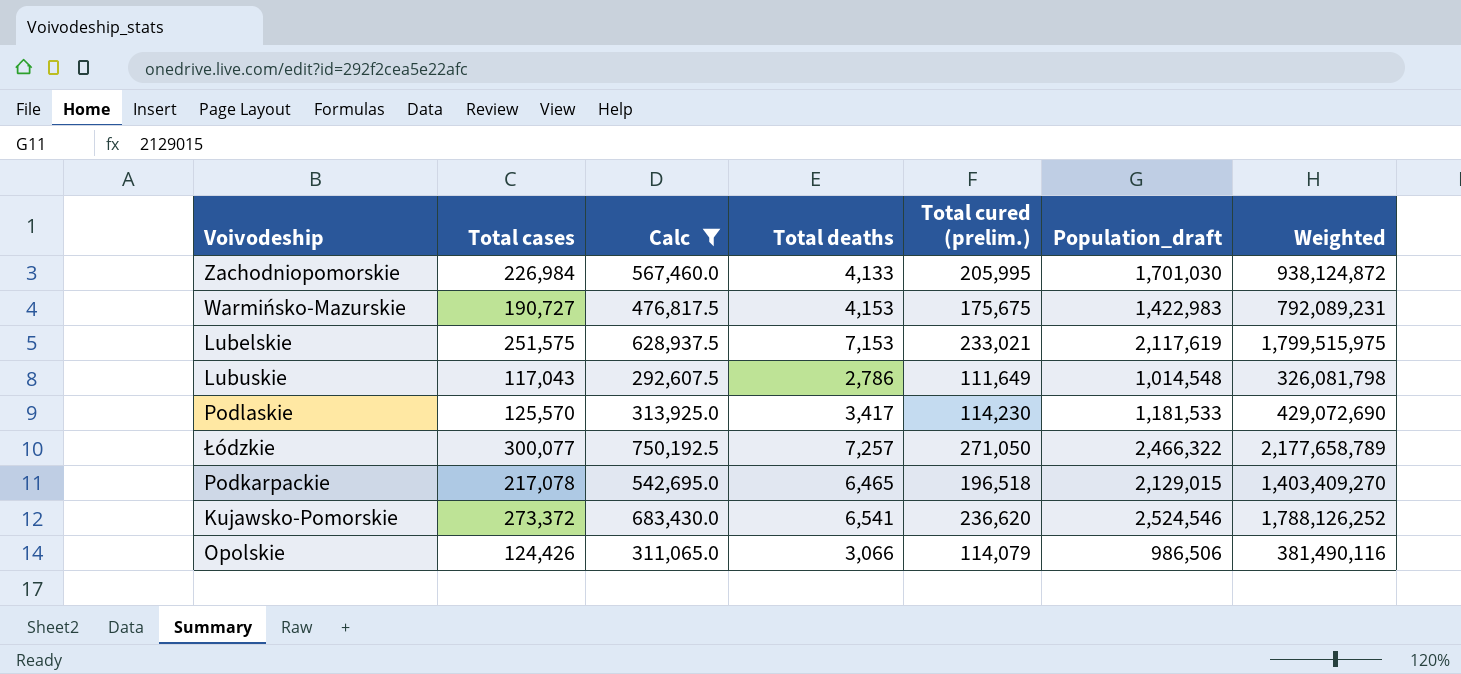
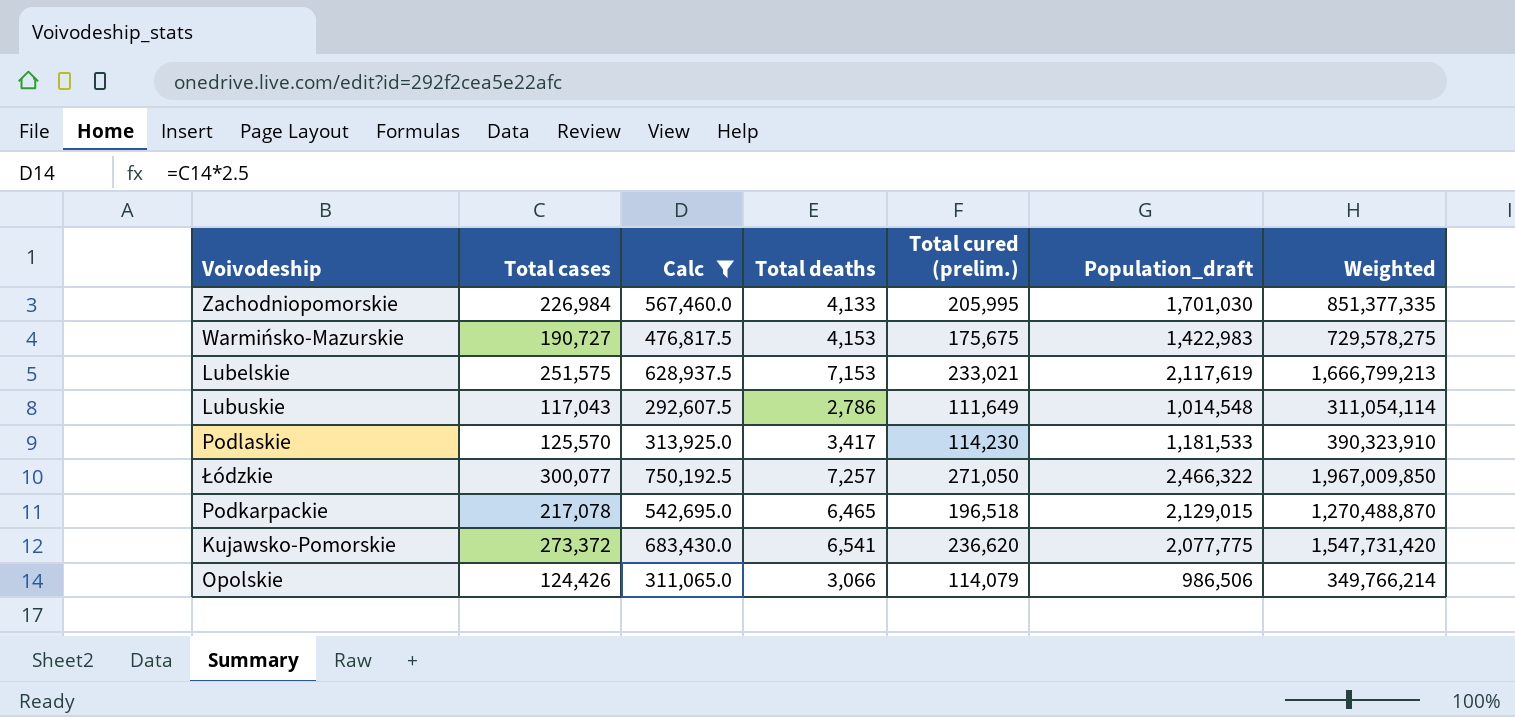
column Weighted | formula: [Total cases] * [Total deaths] -> [Total deaths] * [Total cured (prelim.)]
Kujawsko-Pomorskie | Population_draft: 2,524,546 -> 2,077,775

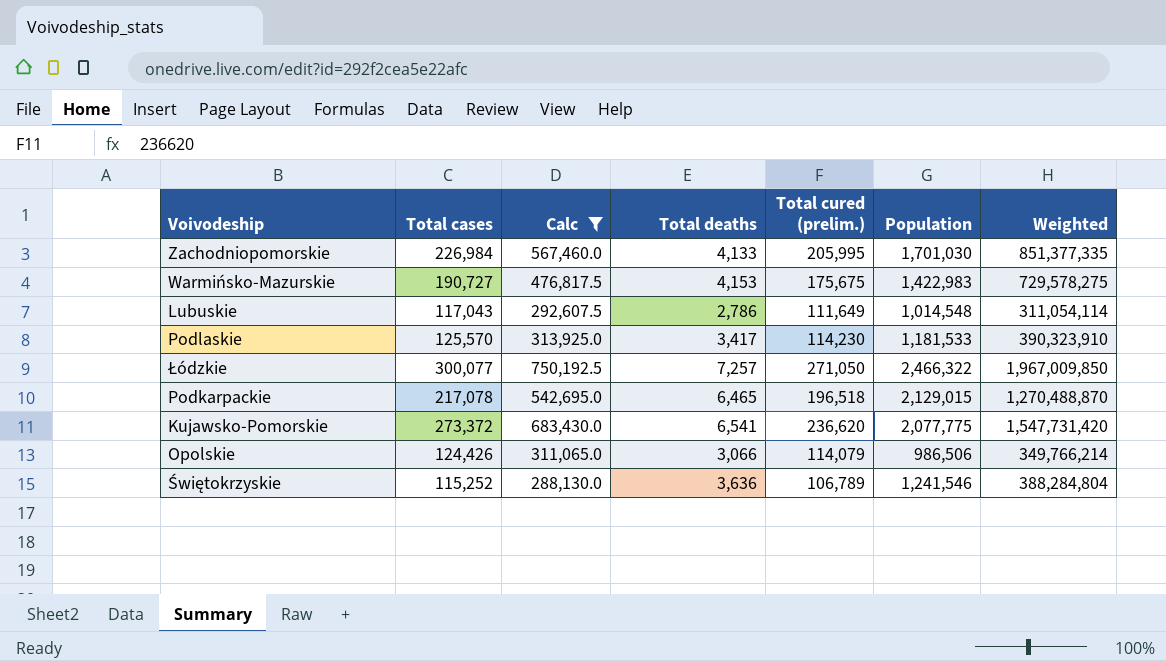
column name: Population_draft -> Population
row Lubelskie: 251,575 | 628,937.5 | 7,153 | 233,021 | 2,117,619 | 1,666,799,213 -> none
row Świętokrzyskie: none -> 115,252 | 288,130.0 | 3,636 | 106,789 | 1,241,546 | 388,284,804

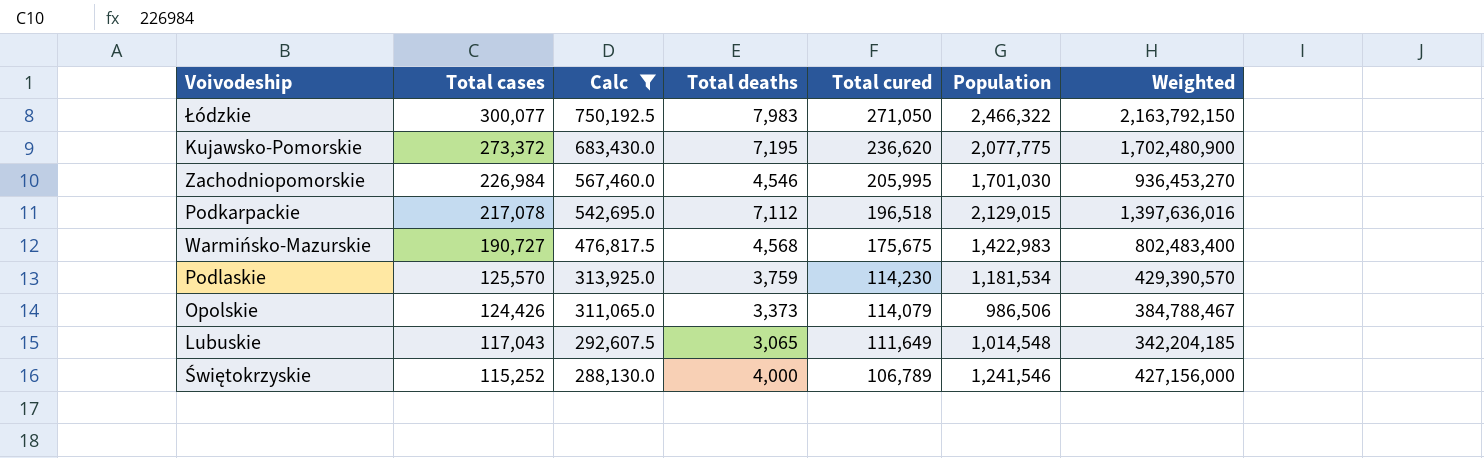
row order: none -> Total cases descending
column name: Total cured (prelim.) -> Total cured
Łódzkie | Total deaths: 7,257 -> 7,983
Łódzkie | Weighted: 1,967,009,850 -> 2,163,792,150
Kujawsko-Pomorskie | Total deaths: 6,541 -> 7,195
Kujawsko-Pomorskie | Weighted: 1,547,731,420 -> 1,702,480,900
Zachodniopomorskie | Total deaths: 4,133 -> 4,546
Zachodniopomorskie | Weighted: 851,377,335 -> 936,453,270
Podkarpackie | Total deaths: 6,465 -> 7,112
Podkarpackie | Weighted: 1,270,488,870 -> 1,397,636,016
Warmińsko-Mazurskie | Total deaths: 4,153 -> 4,568
Warmińsko-Mazurskie | Weighted: 729,578,275 -> 802,483,400
Podlaskie | Total deaths: 3,417 -> 3,759
Podlaskie | Population: 1,181,533 -> 1,181,534
Podlaskie | Weighted: 390,323,910 -> 429,390,570
Opolskie | Total deaths: 3,066 -> 3,373
Opolskie | Weighted: 349,766,214 -> 384,788,467
Lubuskie | Total deaths: 2,786 -> 3,065
Lubuskie | Weighted: 311,054,114 -> 342,204,185
Świętokrzyskie | Total deaths: 3,636 -> 4,000
Świętokrzyskie | Weighted: 388,284,804 -> 427,156,000

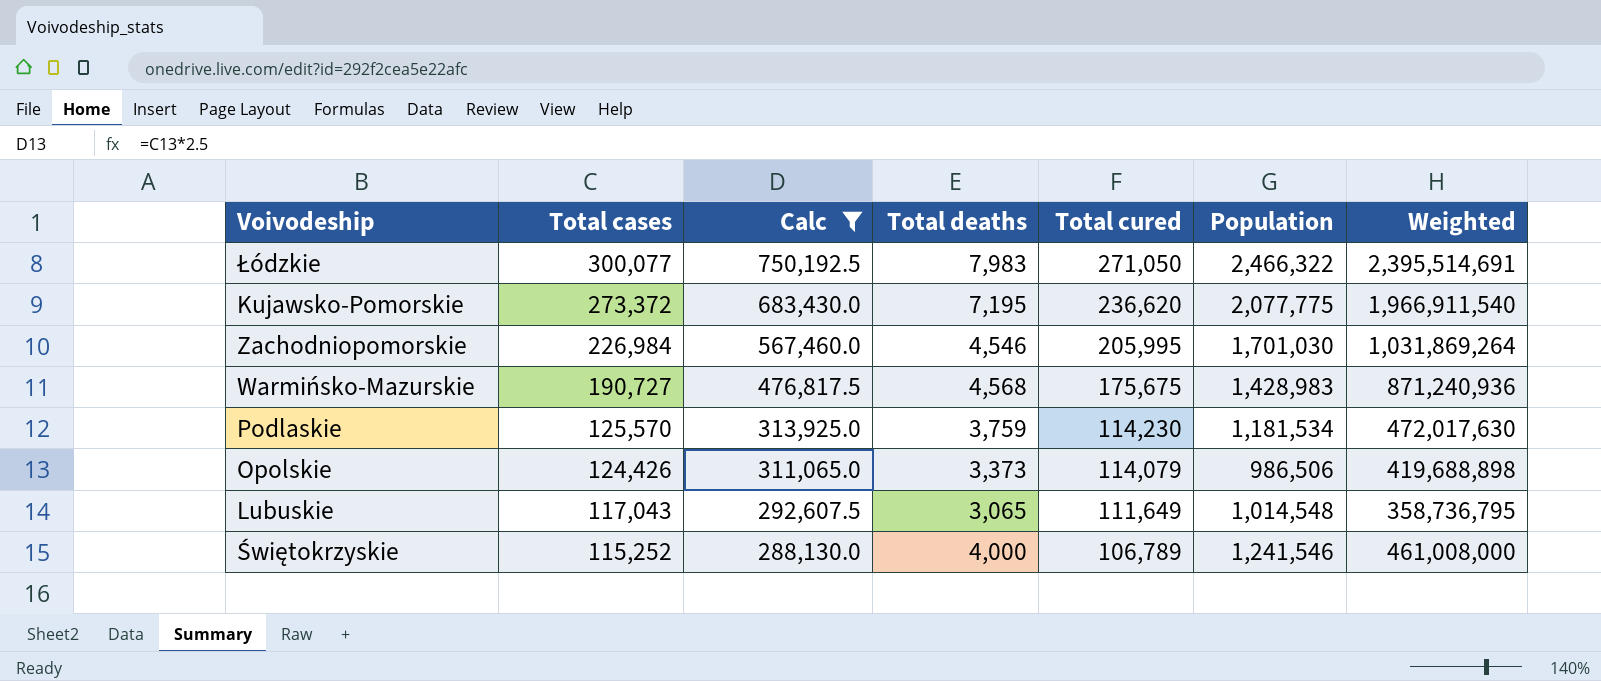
column Weighted | formula: [Total deaths] * [Total cured] -> [Total cases] * [Total deaths]
row Podkarpackie: 217,078 | 542,695.0 | 7,112 | 196,518 | 2,129,015 | 1,397,636,016 -> none
Warmińsko-Mazurskie | Population: 1,422,983 -> 1,428,983

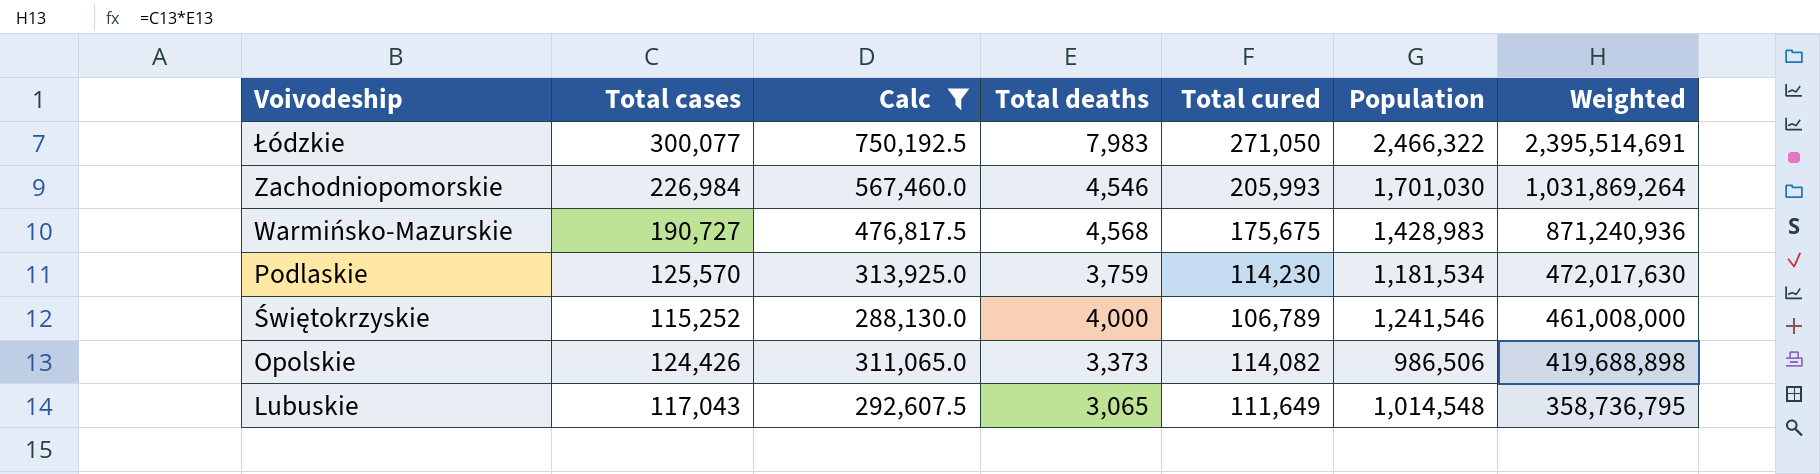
row order: Total cases descending -> Weighted descending
row Kujawsko-Pomorskie: 273,372 | 683,430.0 | 7,195 | 236,620 | 2,077,775 | 1,966,911,540 -> none
Zachodniopomorskie | Total cured: 205,995 -> 205,993
Opolskie | Total cured: 114,079 -> 114,082

